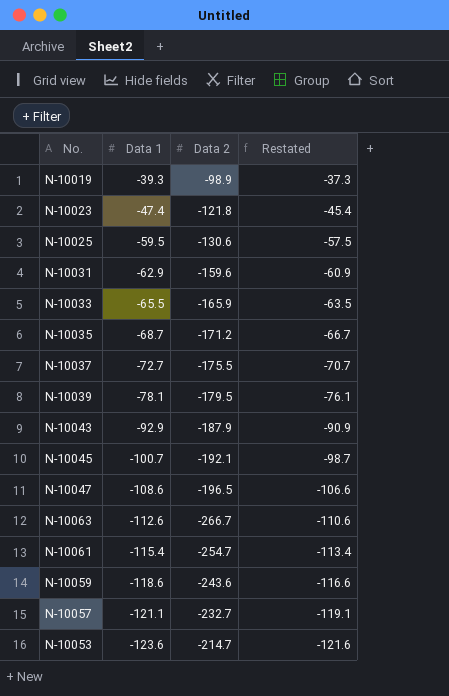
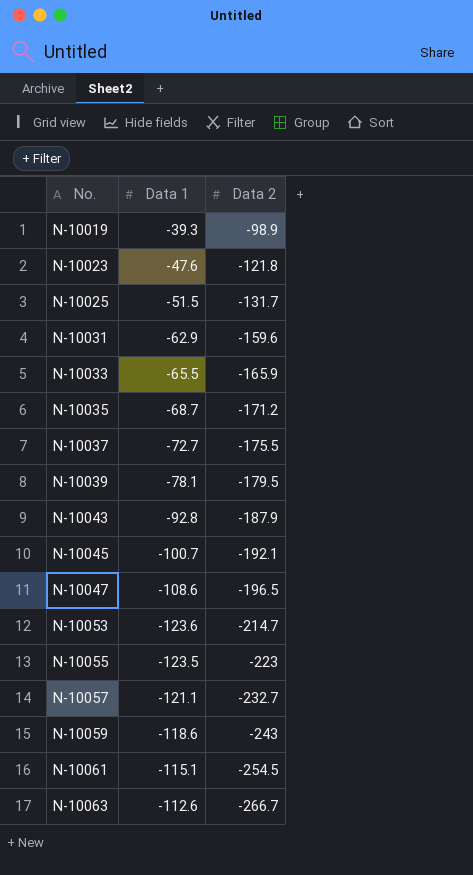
row order: Data 1 descending -> No. ascending
column Restated | formula: [Data 1] + 2 -> none
N-10023 | Data 1: -47.4 -> -47.6
N-10025 | Data 1: -59.5 -> -51.5
N-10025 | Data 2: -130.6 -> -131.7
N-10043 | Data 1: -92.9 -> -92.8
row N-10055: none -> -123.5 | -223
N-10059 | Data 2: -243.6 -> -243
N-10061 | Data 1: -115.4 -> -115.1
N-10061 | Data 2: -254.7 -> -254.5

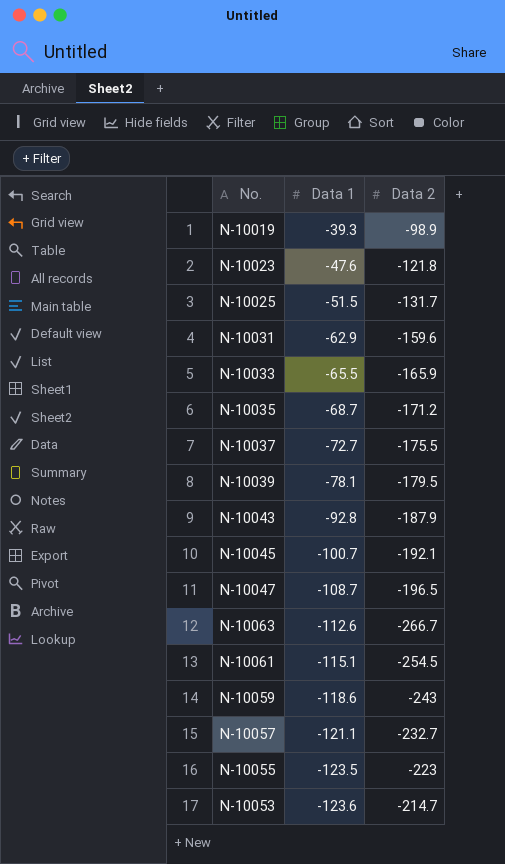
row order: No. ascending -> Data 1 descending
N-10047 | Data 1: -108.6 -> -108.7

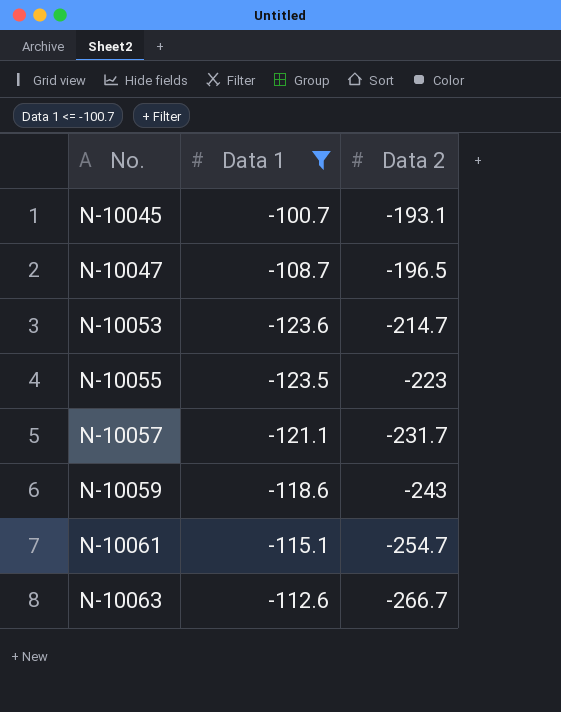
filter: none -> Data 1 <= -100.7
row order: Data 1 descending -> No. ascending
N-10045 | Data 2: -192.1 -> -193.1
N-10057 | Data 2: -232.7 -> -231.7
N-10061 | Data 2: -254.5 -> -254.7

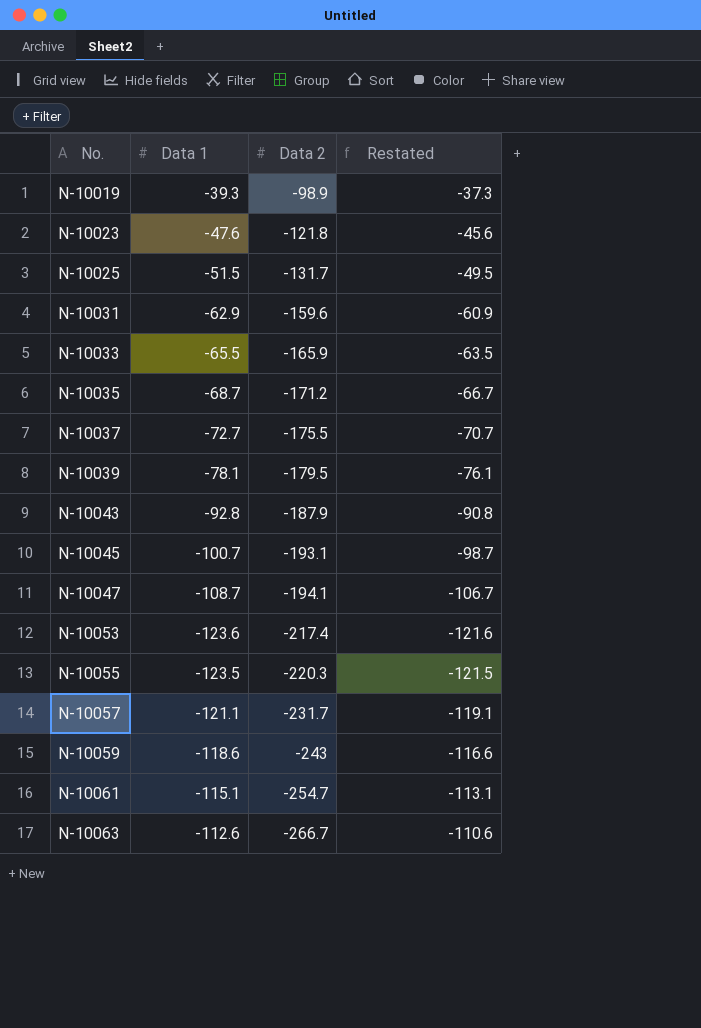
filter: Data 1 <= -100.7 -> none
column Restated | formula: none -> [Data 1] + 2
N-10047 | Data 2: -196.5 -> -194.1
N-10053 | Data 2: -214.7 -> -217.4
N-10055 | Data 2: -223 -> -220.3

